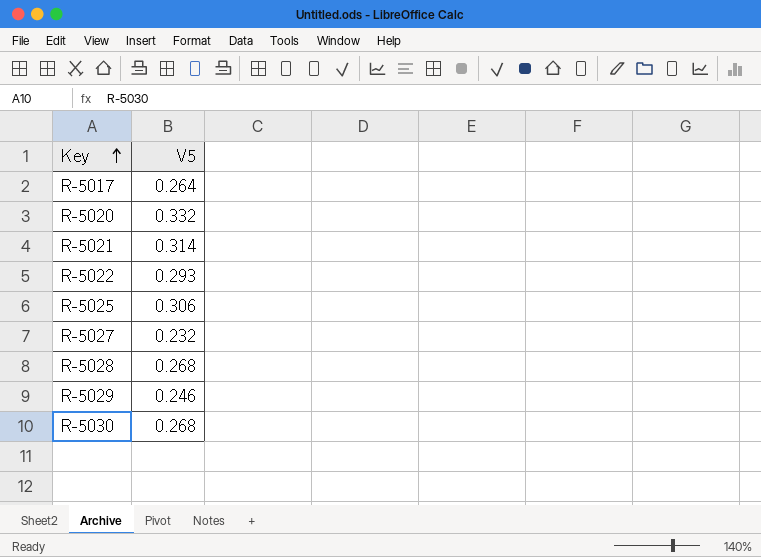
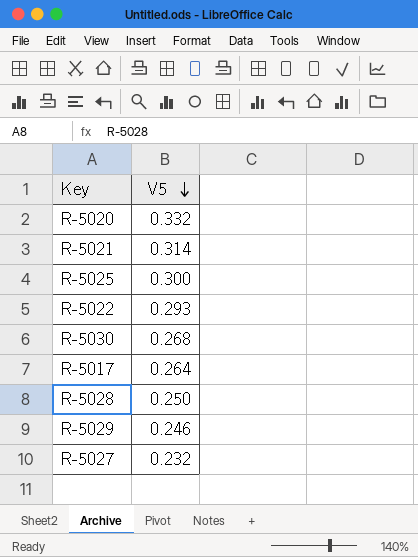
row order: Key ascending -> V5 descending
R-5025 | V5: 0.306 -> 0.300
R-5028 | V5: 0.268 -> 0.250

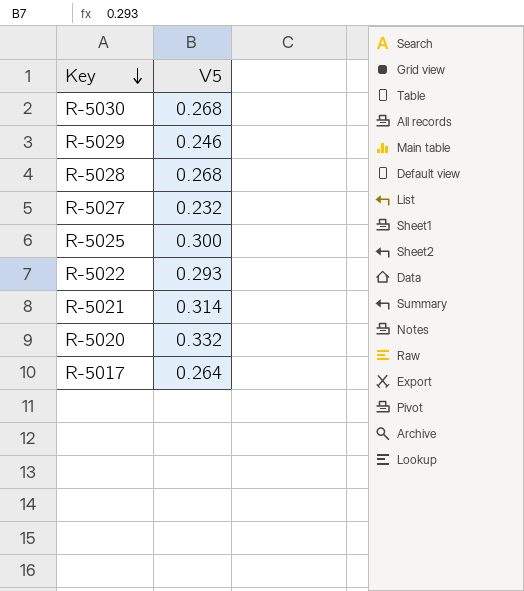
row order: V5 descending -> Key descending
R-5028 | V5: 0.250 -> 0.268

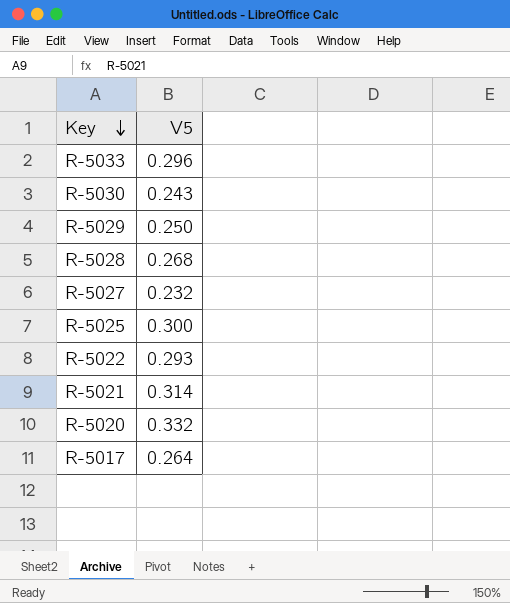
row R-5033: none -> 0.296
R-5030 | V5: 0.268 -> 0.243
R-5029 | V5: 0.246 -> 0.250

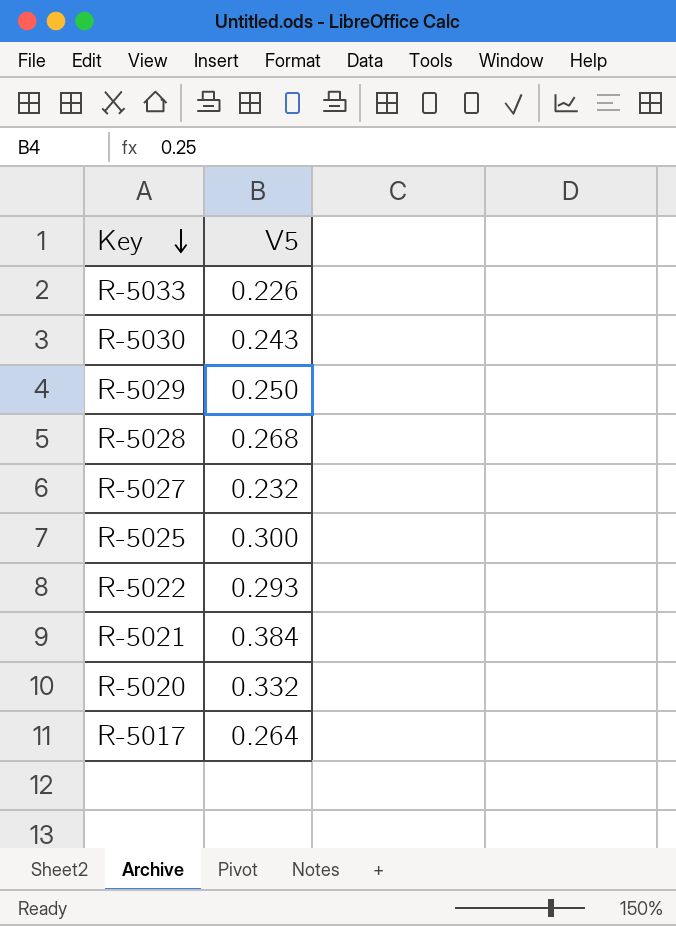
R-5033 | V5: 0.296 -> 0.226
R-5021 | V5: 0.314 -> 0.384

